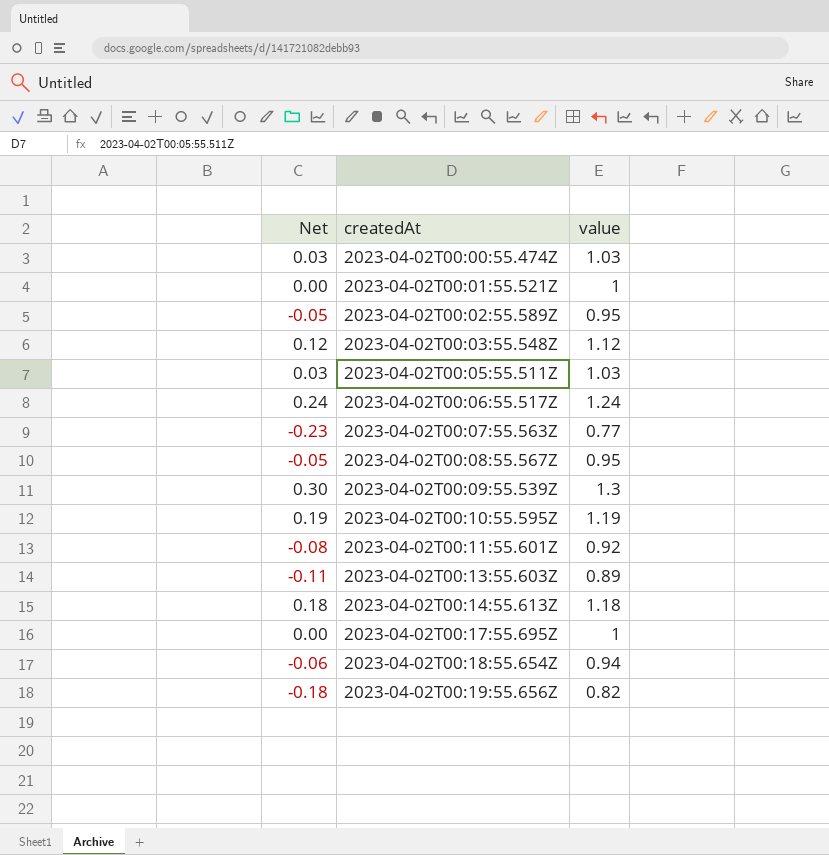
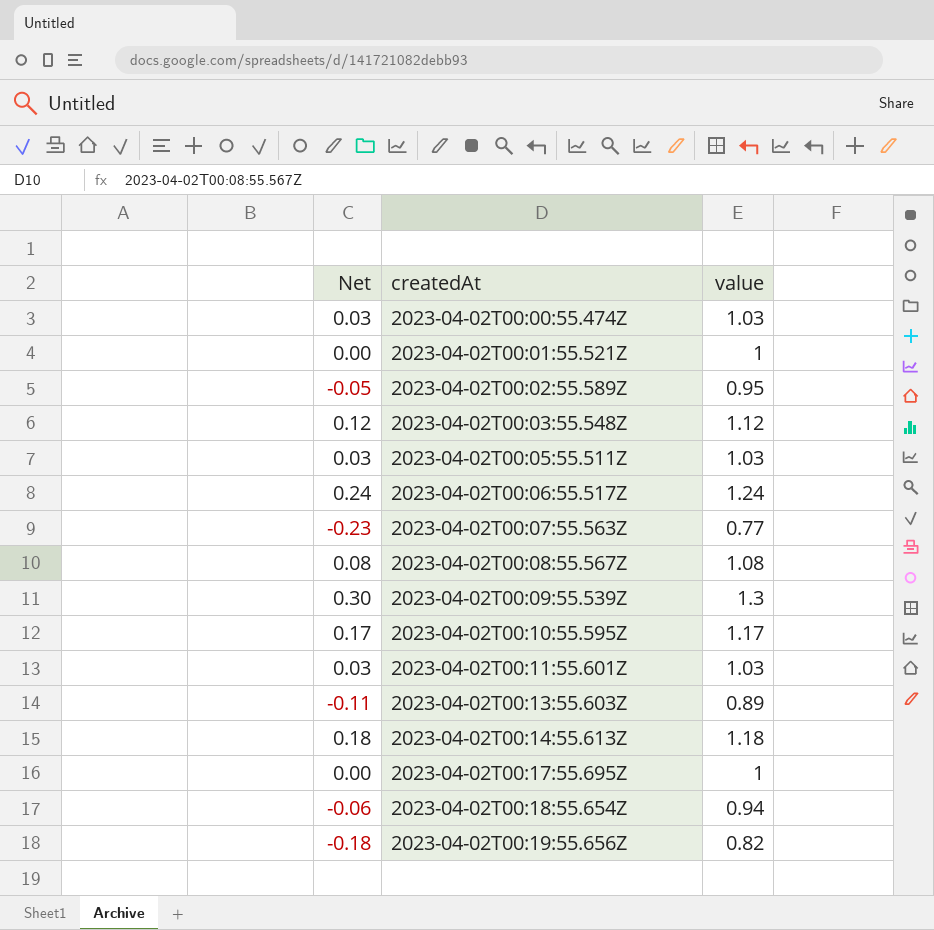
2023-04-02T00:08:55.567Z | Net: -0.05 -> 0.08
2023-04-02T00:08:55.567Z | value: 0.95 -> 1.08
2023-04-02T00:10:55.595Z | Net: 0.19 -> 0.17
2023-04-02T00:10:55.595Z | value: 1.19 -> 1.17
2023-04-02T00:11:55.601Z | Net: -0.08 -> 0.03
2023-04-02T00:11:55.601Z | value: 0.92 -> 1.03

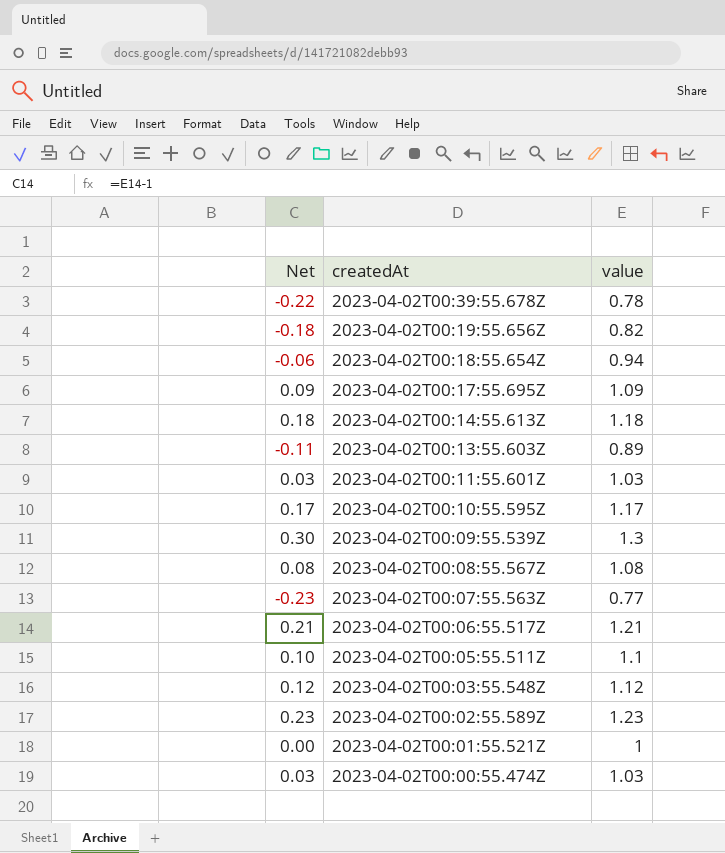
row order: createdAt ascending -> createdAt descending
row 2023-04-02T00:39:55.678Z: none -> -0.22 | 0.78
2023-04-02T00:17:55.695Z | Net: 0.00 -> 0.09
2023-04-02T00:17:55.695Z | value: 1 -> 1.09
2023-04-02T00:06:55.517Z | Net: 0.24 -> 0.21
2023-04-02T00:06:55.517Z | value: 1.24 -> 1.21
2023-04-02T00:05:55.511Z | Net: 0.03 -> 0.10
2023-04-02T00:05:55.511Z | value: 1.03 -> 1.1
2023-04-02T00:02:55.589Z | Net: -0.05 -> 0.23
2023-04-02T00:02:55.589Z | value: 0.95 -> 1.23

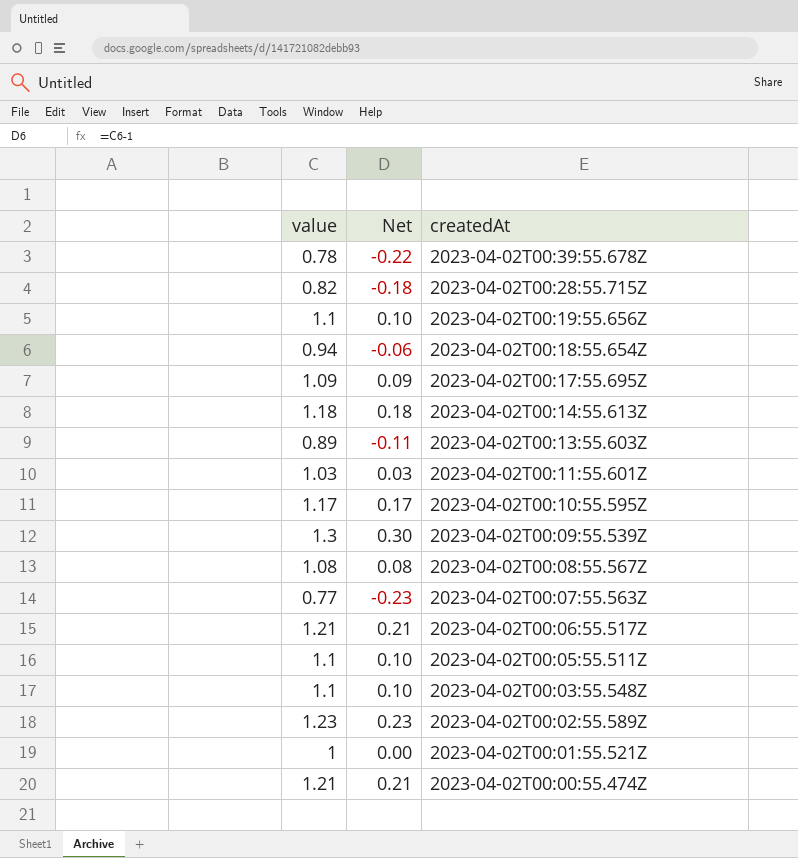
column value | position: 3 -> 1
row 2023-04-02T00:28:55.715Z: none -> 0.82 | -0.18
2023-04-02T00:19:55.656Z | value: 0.82 -> 1.1
2023-04-02T00:19:55.656Z | Net: -0.18 -> 0.10
2023-04-02T00:03:55.548Z | value: 1.12 -> 1.1
2023-04-02T00:03:55.548Z | Net: 0.12 -> 0.10
2023-04-02T00:00:55.474Z | value: 1.03 -> 1.21
2023-04-02T00:00:55.474Z | Net: 0.03 -> 0.21

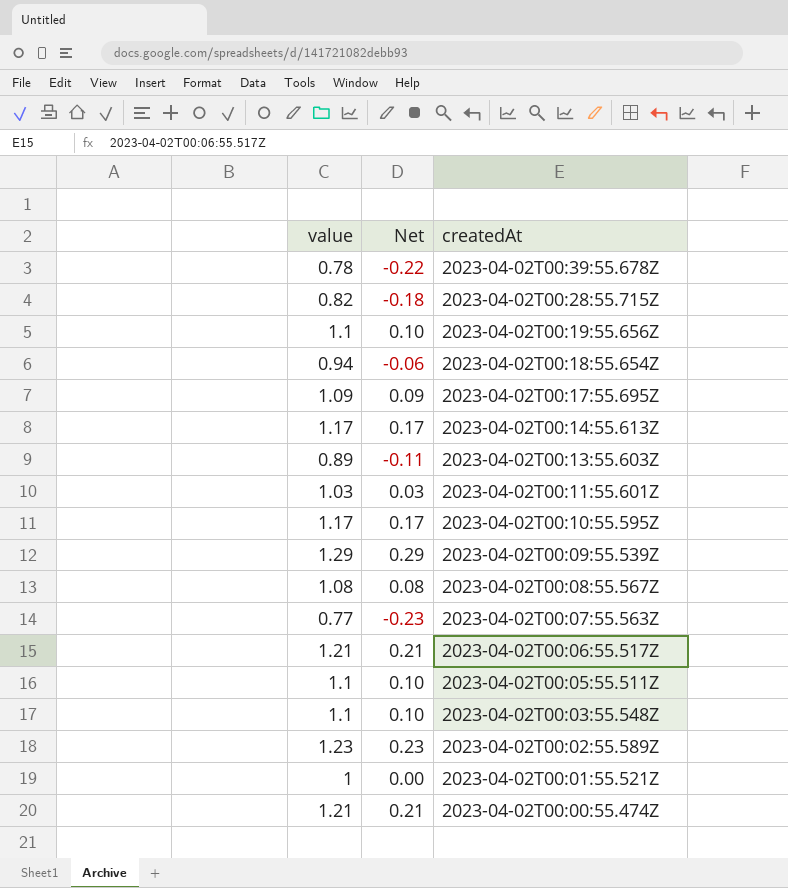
2023-04-02T00:14:55.613Z | value: 1.18 -> 1.17
2023-04-02T00:14:55.613Z | Net: 0.18 -> 0.17
2023-04-02T00:09:55.539Z | value: 1.3 -> 1.29
2023-04-02T00:09:55.539Z | Net: 0.30 -> 0.29

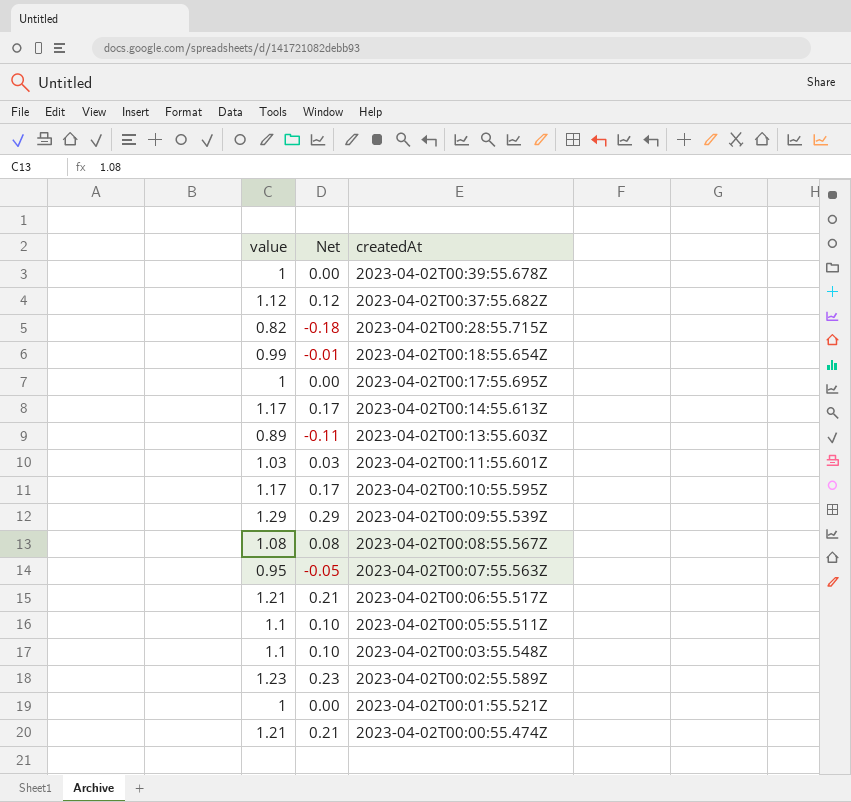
row 2023-04-02T00:19:55.656Z: 1.1 | 0.10 -> none
2023-04-02T00:39:55.678Z | value: 0.78 -> 1
2023-04-02T00:39:55.678Z | Net: -0.22 -> 0.00
row 2023-04-02T00:37:55.682Z: none -> 1.12 | 0.12
2023-04-02T00:18:55.654Z | value: 0.94 -> 0.99
2023-04-02T00:18:55.654Z | Net: -0.06 -> -0.01
2023-04-02T00:17:55.695Z | value: 1.09 -> 1
2023-04-02T00:17:55.695Z | Net: 0.09 -> 0.00
2023-04-02T00:07:55.563Z | value: 0.77 -> 0.95
2023-04-02T00:07:55.563Z | Net: -0.23 -> -0.05

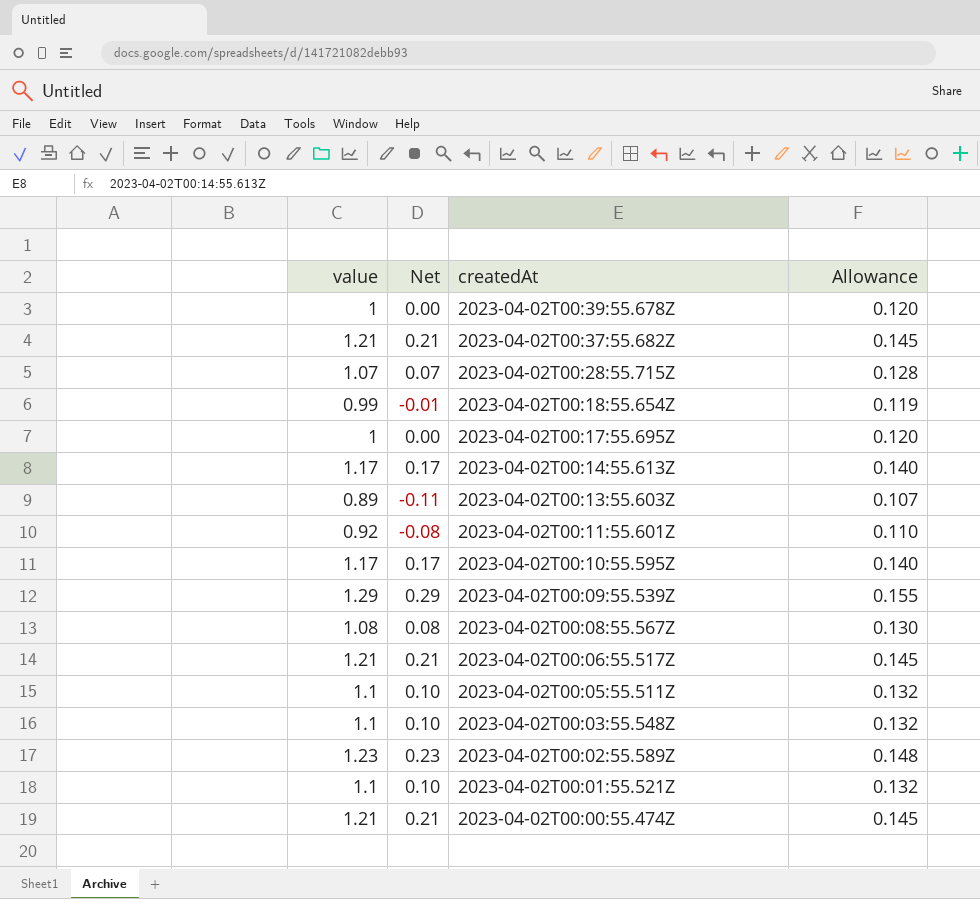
column Allowance | formula: none -> [value] * 0.12
row 2023-04-02T00:07:55.563Z: 0.95 | -0.05 -> none
2023-04-02T00:37:55.682Z | value: 1.12 -> 1.21
2023-04-02T00:37:55.682Z | Net: 0.12 -> 0.21
2023-04-02T00:28:55.715Z | value: 0.82 -> 1.07
2023-04-02T00:28:55.715Z | Net: -0.18 -> 0.07
2023-04-02T00:11:55.601Z | value: 1.03 -> 0.92
2023-04-02T00:11:55.601Z | Net: 0.03 -> -0.08
2023-04-02T00:01:55.521Z | value: 1 -> 1.1
2023-04-02T00:01:55.521Z | Net: 0.00 -> 0.10

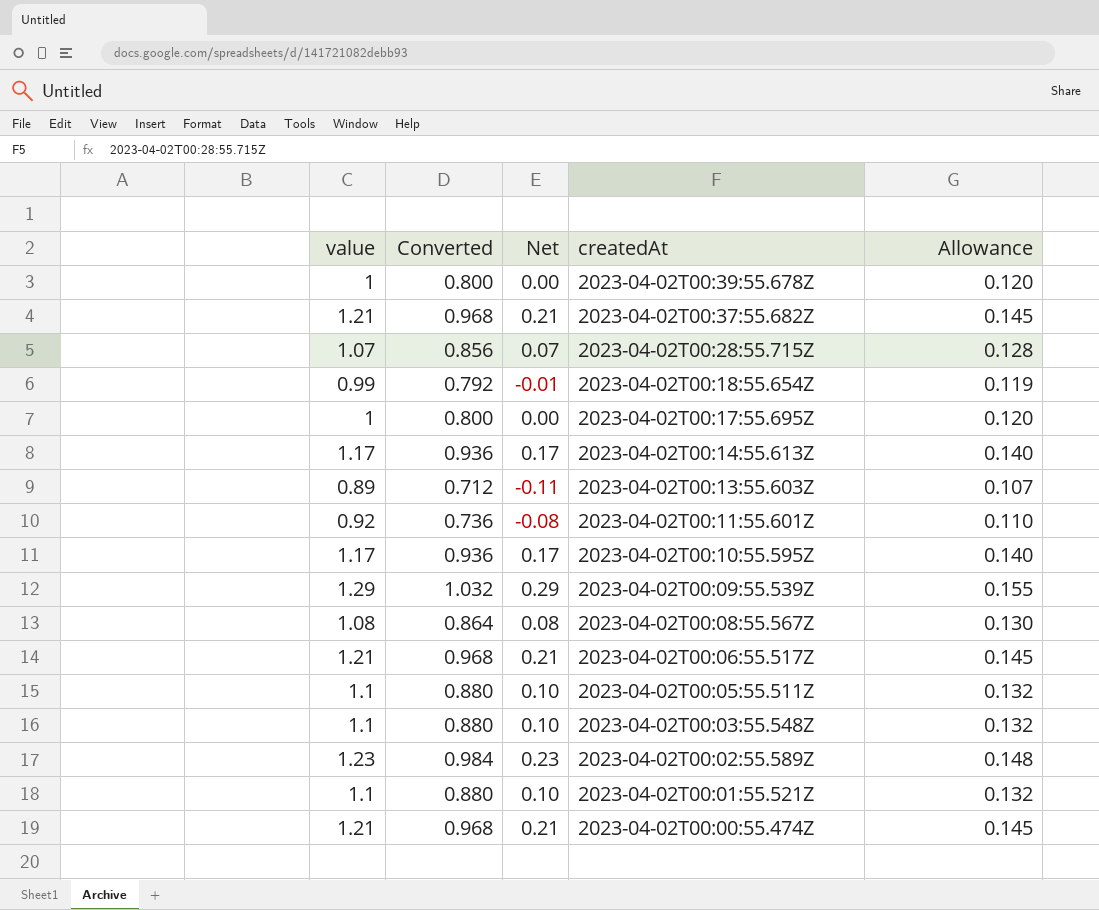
column Converted | formula: none -> [value] * 0.8

